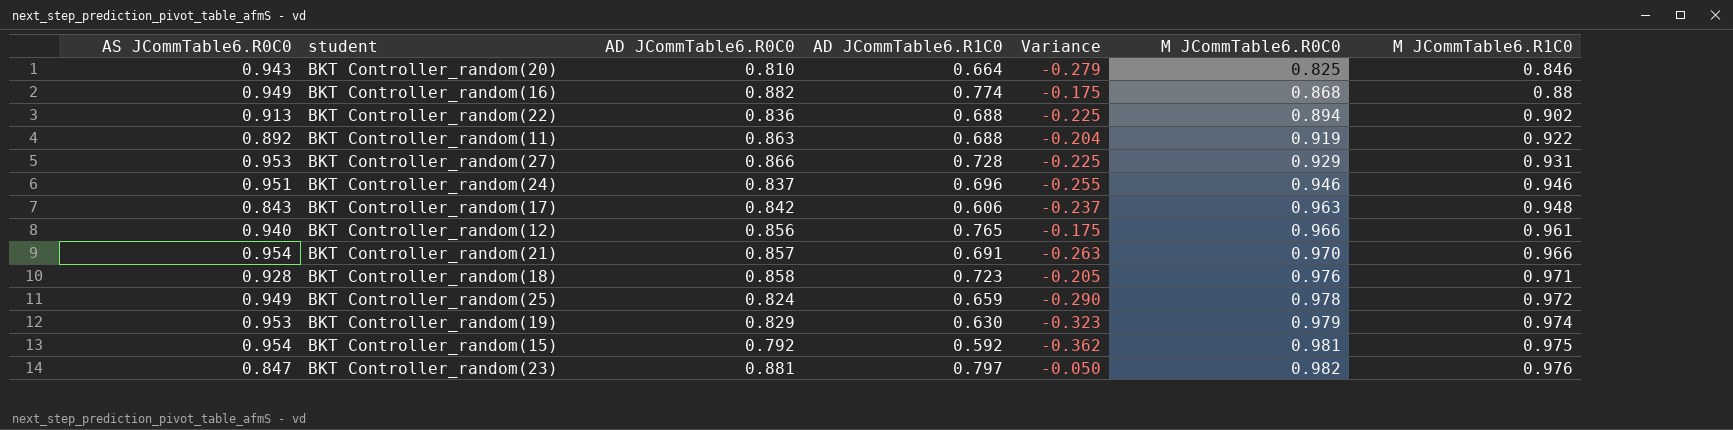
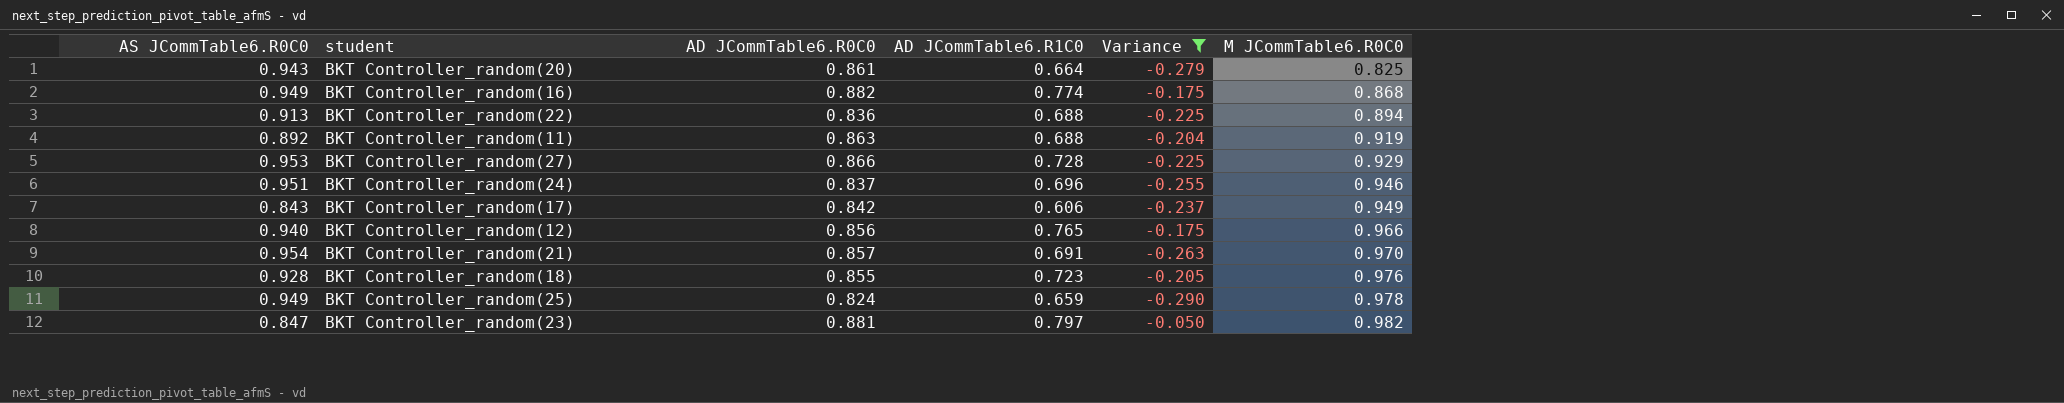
filter: none -> Variance >= -0.290
column M JCommTable6.R1C0 | position: 7 -> none
BKT Controller_random(20) | AD JCommTable6.R0C0: 0.810 -> 0.861
BKT Controller_random(17) | M JCommTable6.R0C0: 0.963 -> 0.949
BKT Controller_random(18) | AD JCommTable6.R0C0: 0.858 -> 0.855

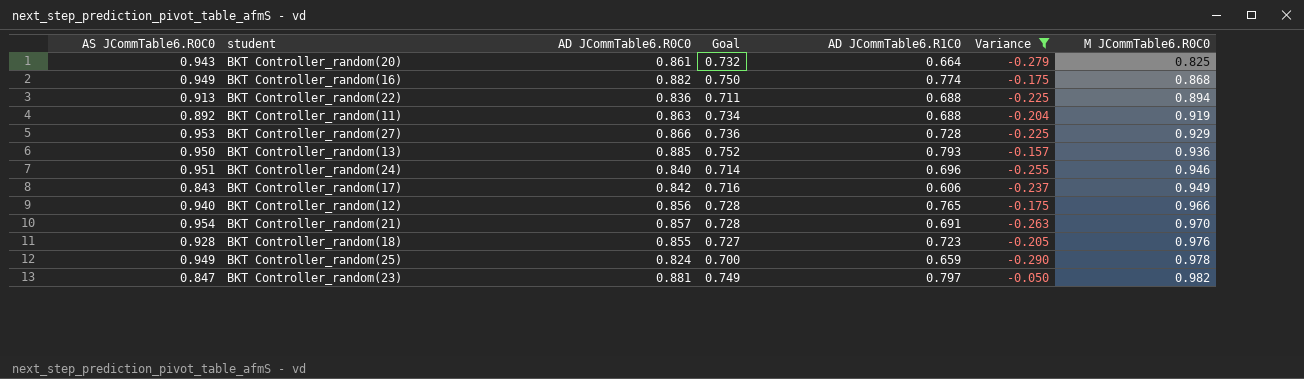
column Goal | formula: none -> [AD JCommTable6.R0C0] * 0.85
row BKT Controller_random(13): none -> 0.950 | 0.885 | 0.752 | 0.793 | -0.157 | 0.936
BKT Controller_random(24) | AD JCommTable6.R0C0: 0.837 -> 0.840

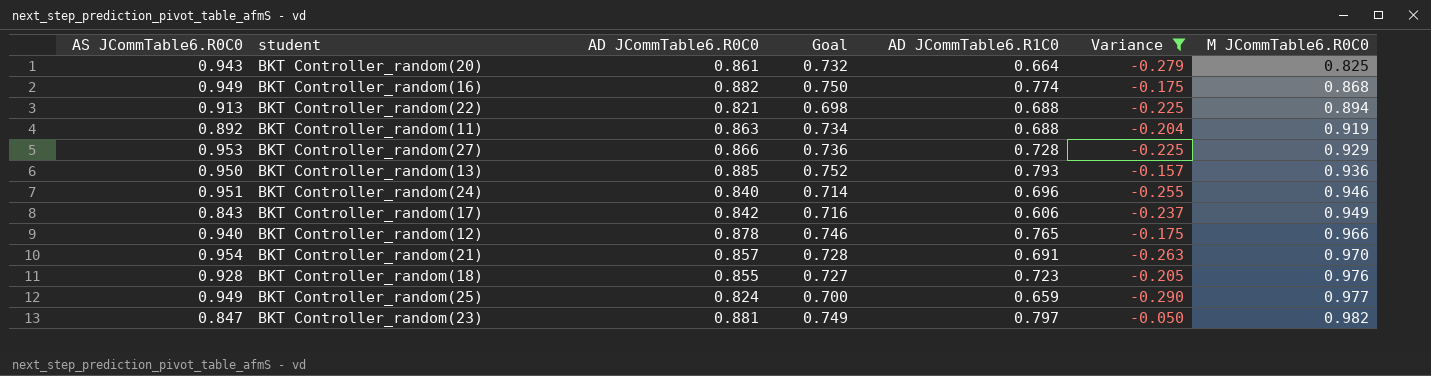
BKT Controller_random(22) | AD JCommTable6.R0C0: 0.836 -> 0.821
BKT Controller_random(22) | Goal: 0.711 -> 0.698
BKT Controller_random(12) | AD JCommTable6.R0C0: 0.856 -> 0.878
BKT Controller_random(12) | Goal: 0.728 -> 0.746
BKT Controller_random(25) | M JCommTable6.R0C0: 0.978 -> 0.977

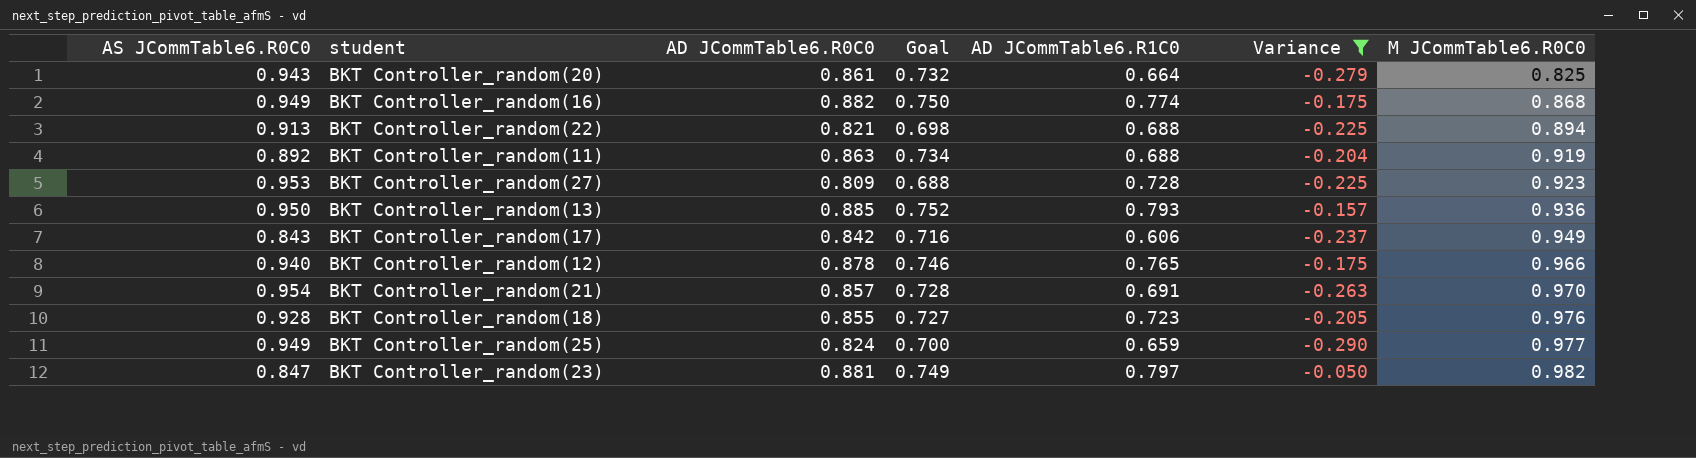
row BKT Controller_random(24): 0.951 | 0.840 | 0.714 | 0.696 | -0.255 | 0.946 -> none
BKT Controller_random(27) | AD JCommTable6.R0C0: 0.866 -> 0.809
BKT Controller_random(27) | Goal: 0.736 -> 0.688
BKT Controller_random(27) | M JCommTable6.R0C0: 0.929 -> 0.923

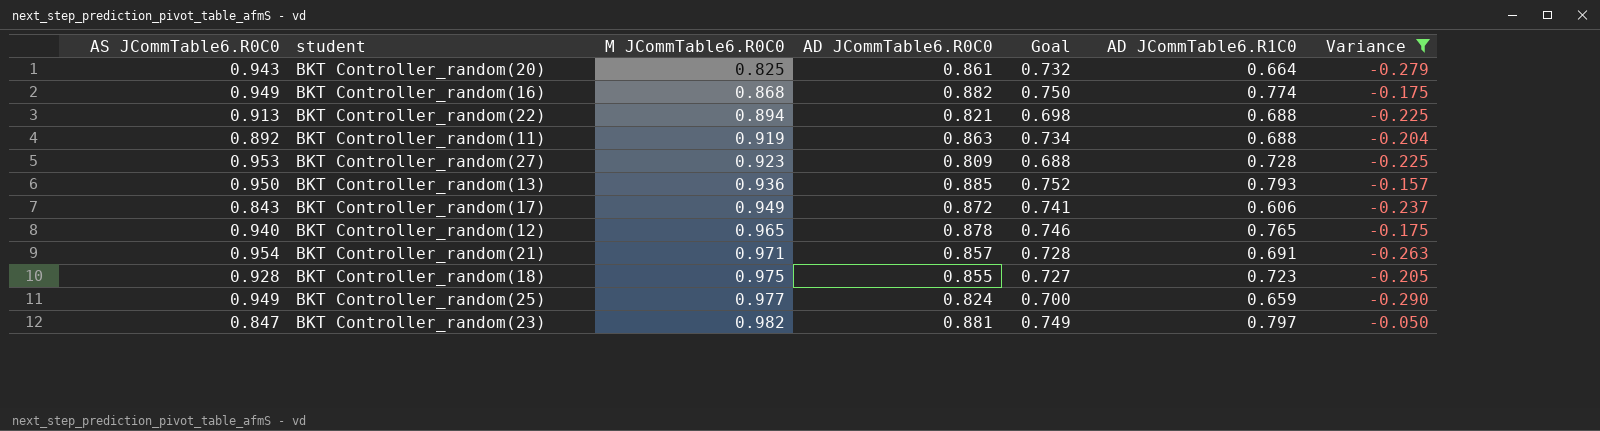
column M JCommTable6.R0C0 | position: 7 -> 3
BKT Controller_random(17) | AD JCommTable6.R0C0: 0.842 -> 0.872
BKT Controller_random(17) | Goal: 0.716 -> 0.741
BKT Controller_random(12) | M JCommTable6.R0C0: 0.966 -> 0.965
BKT Controller_random(21) | M JCommTable6.R0C0: 0.970 -> 0.971
BKT Controller_random(18) | M JCommTable6.R0C0: 0.976 -> 0.975

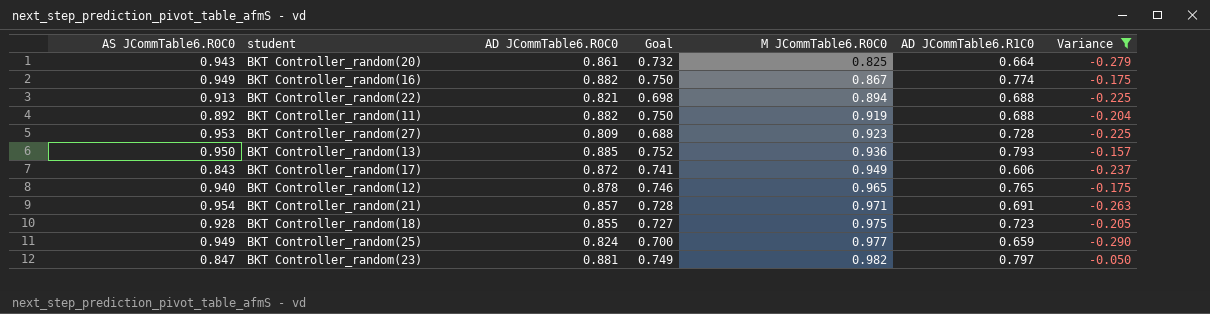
column M JCommTable6.R0C0 | position: 3 -> 5
BKT Controller_random(16) | M JCommTable6.R0C0: 0.868 -> 0.867
BKT Controller_random(11) | AD JCommTable6.R0C0: 0.863 -> 0.882
BKT Controller_random(11) | Goal: 0.734 -> 0.750

